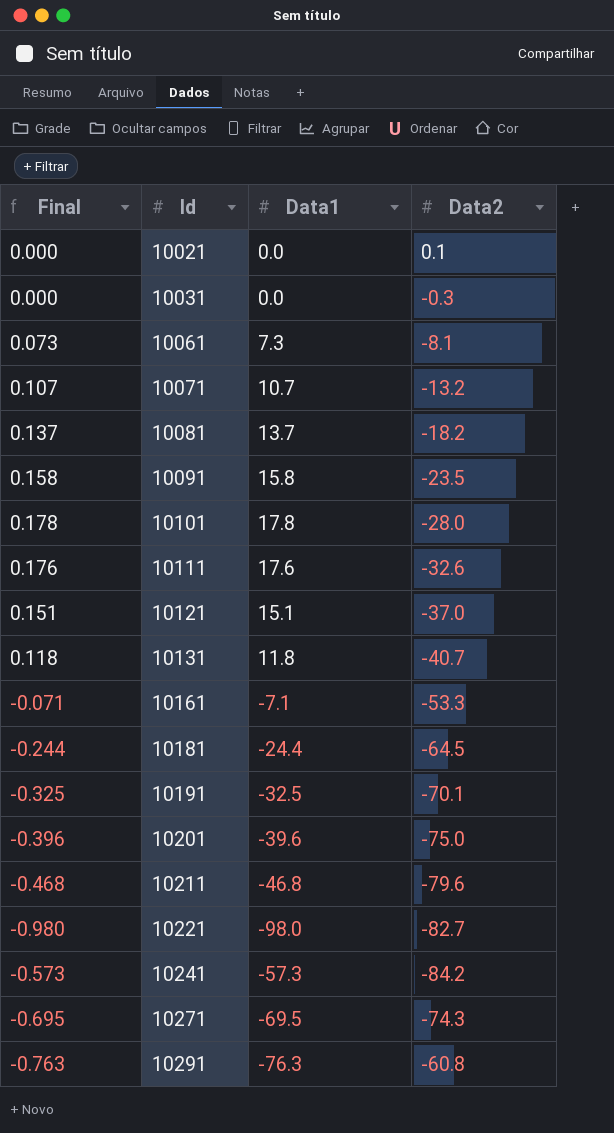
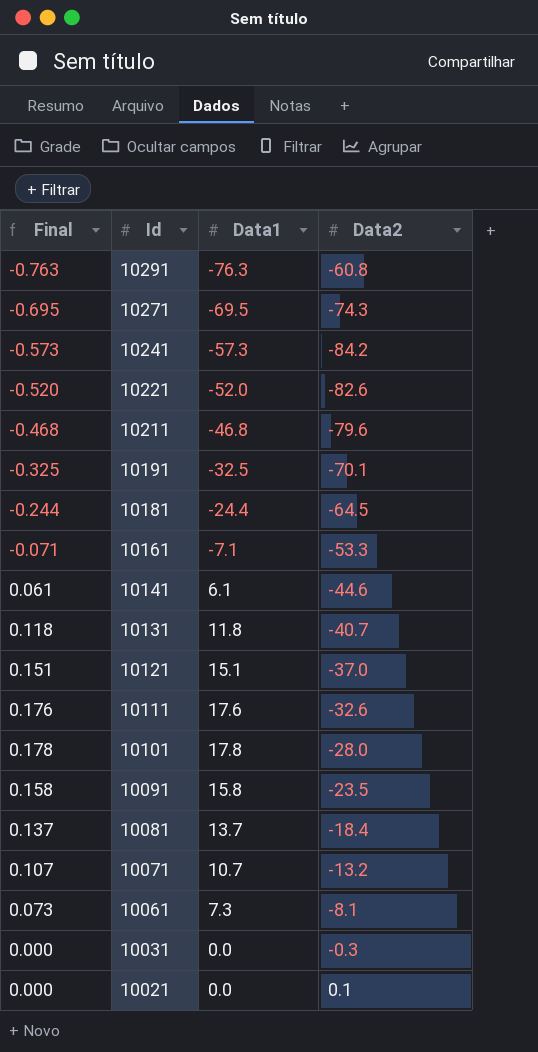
row order: Id ascending -> Id descending
row 10201: -0.396 | -39.6 | -75.0 -> none
10221 | Final: -0.980 -> -0.520
10221 | Data1: -98.0 -> -52.0
10221 | Data2: -82.7 -> -82.6
row 10141: none -> 0.061 | 6.1 | -44.6
10081 | Data2: -18.2 -> -18.4

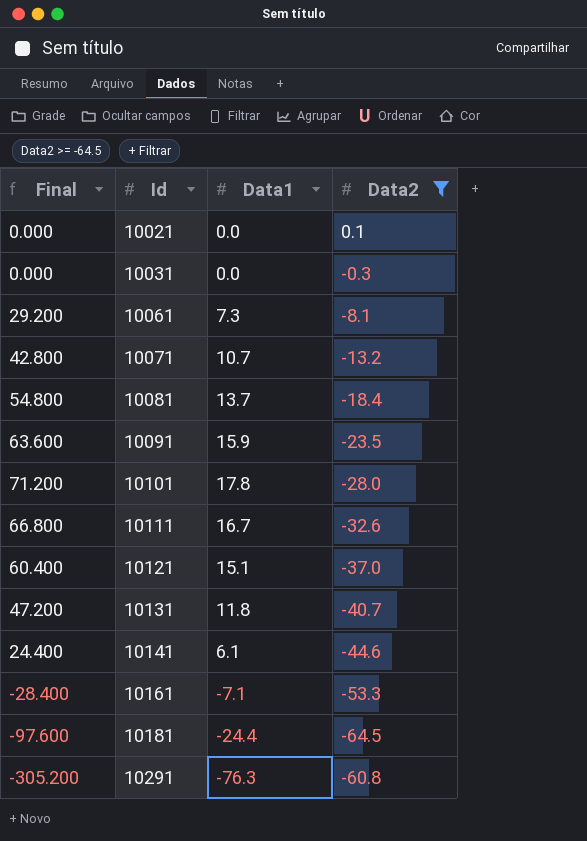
filter: none -> Data2 >= -64.5
row order: Id descending -> Id ascending
column Final | formula: [Data1] * 0.01 -> [Data1] * 4
10091 | Data1: 15.8 -> 15.9
10111 | Data1: 17.6 -> 16.7

